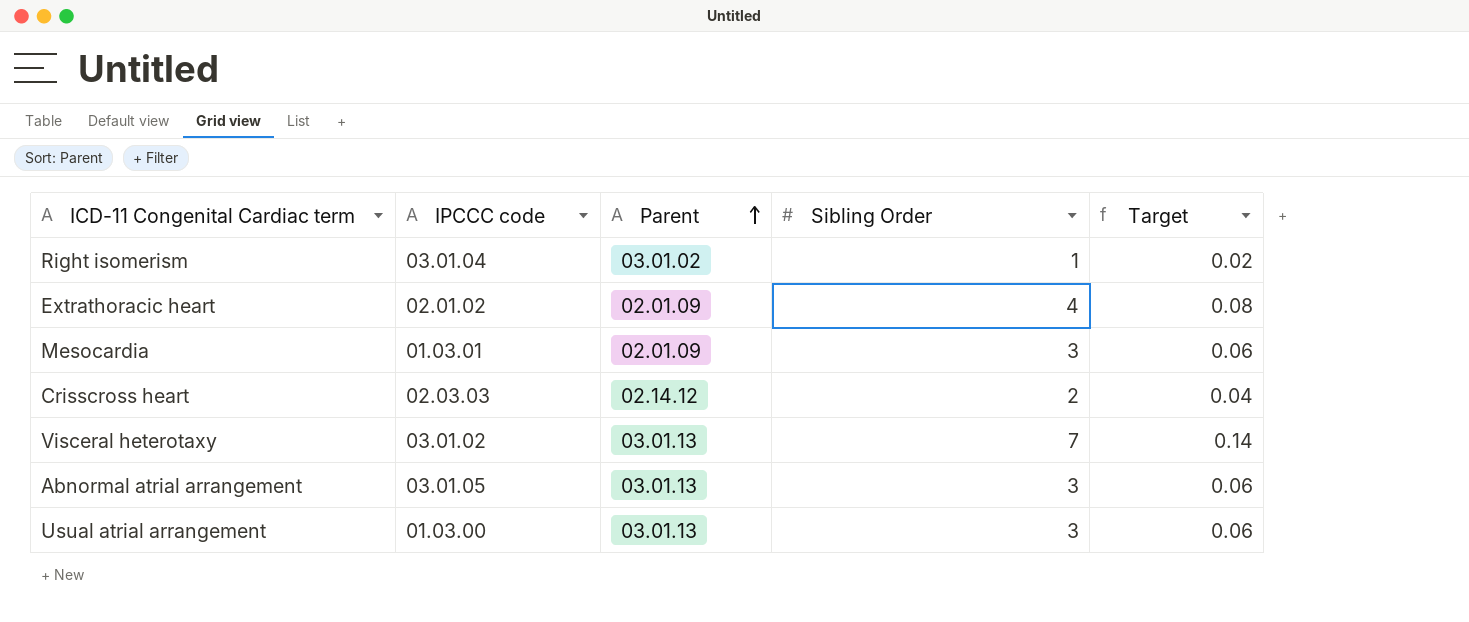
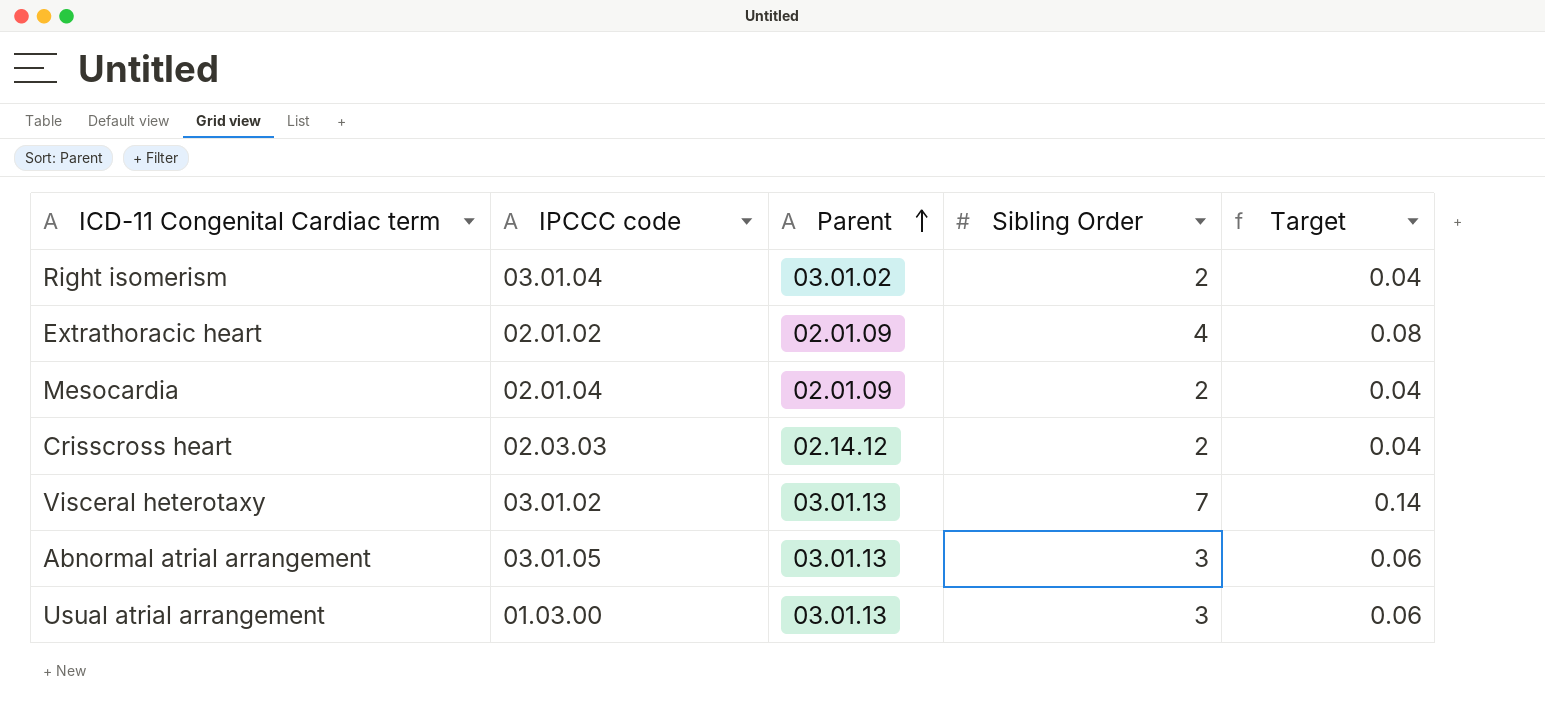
Right isomerism | Sibling Order: 1 -> 2
Right isomerism | Target: 0.02 -> 0.04
Mesocardia | IPCCC code: 01.03.01 -> 02.01.04
Mesocardia | Sibling Order: 3 -> 2
Mesocardia | Target: 0.06 -> 0.04

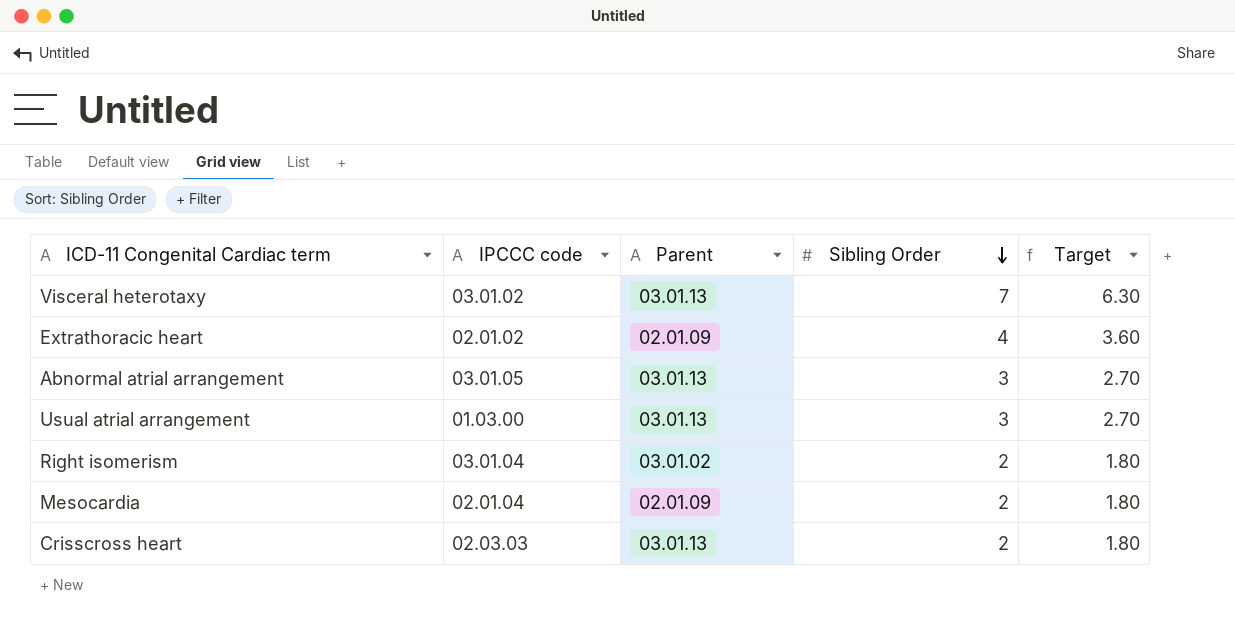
row order: Parent ascending -> Sibling Order descending
column Target | formula: [Sibling Order] * 0.02 -> [Sibling Order] * 0.9
Crisscross heart | Parent: 02.14.12 -> 03.01.13

